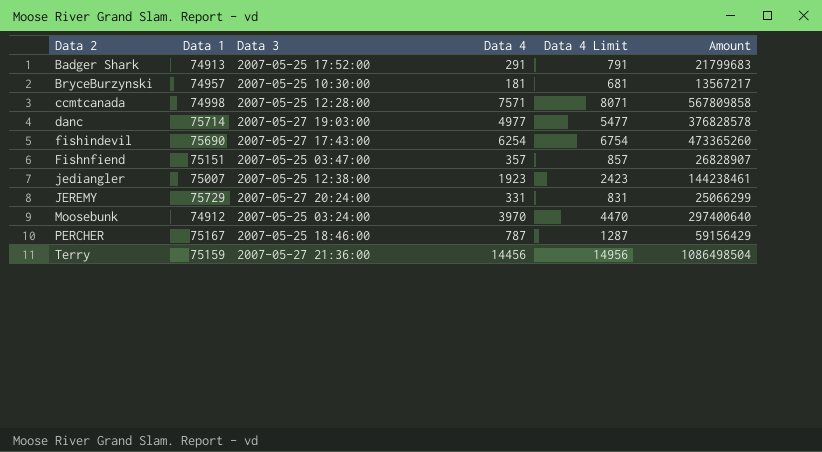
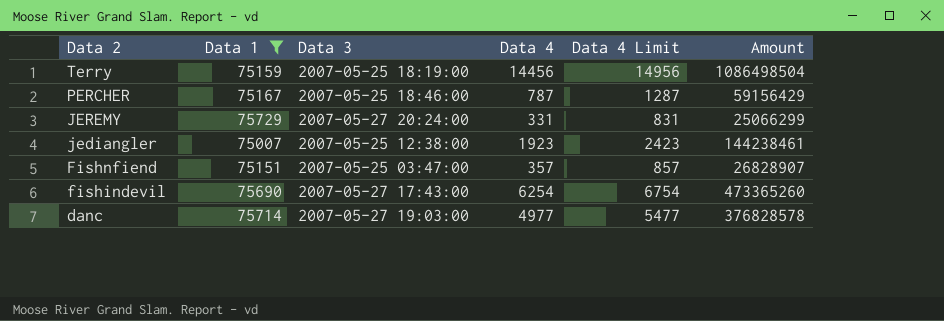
filter: none -> Data 1 >= 75007
row order: Data 2 ascending -> Data 2 descending
Terry | Data 3: 2007-05-27 21:36:00 -> 2007-05-25 18:19:00

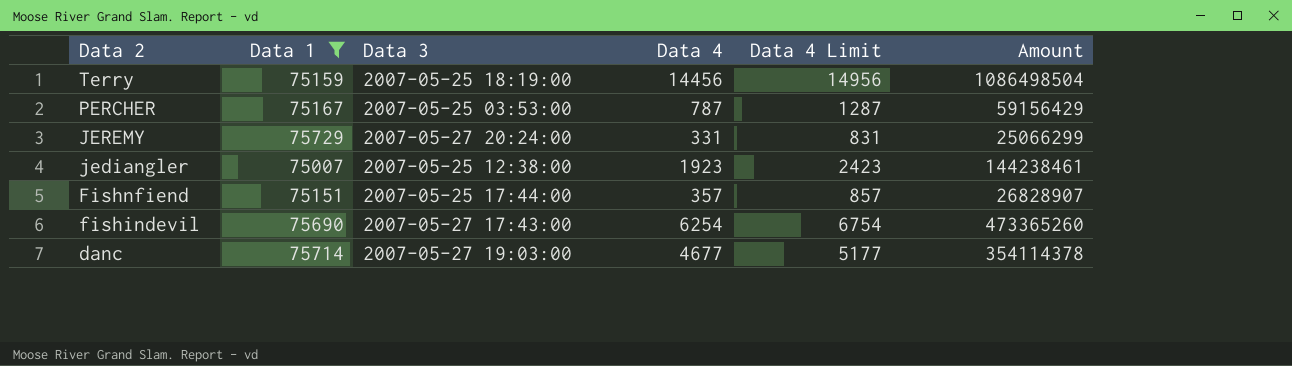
PERCHER | Data 3: 2007-05-25 18:46:00 -> 2007-05-25 03:53:00
Fishnfiend | Data 3: 2007-05-25 03:47:00 -> 2007-05-25 17:44:00
danc | Data 4: 4977 -> 4677
danc | Data 4 Limit: 5477 -> 5177
danc | Amount: 376828578 -> 354114378

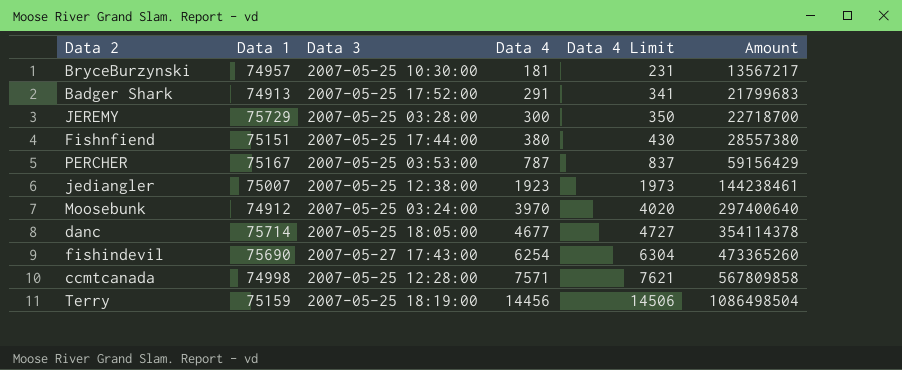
filter: Data 1 >= 75007 -> none
row order: Data 2 descending -> Data 4 ascending
column Data 4 Limit | formula: [Data 4] + 500 -> [Data 4] + 50
JEREMY | Data 3: 2007-05-27 20:24:00 -> 2007-05-25 03:28:00
JEREMY | Data 4: 331 -> 300
JEREMY | Amount: 25066299 -> 22718700
Fishnfiend | Data 4: 357 -> 380
Fishnfiend | Amount: 26828907 -> 28557380
danc | Data 3: 2007-05-27 19:03:00 -> 2007-05-25 18:05:00

